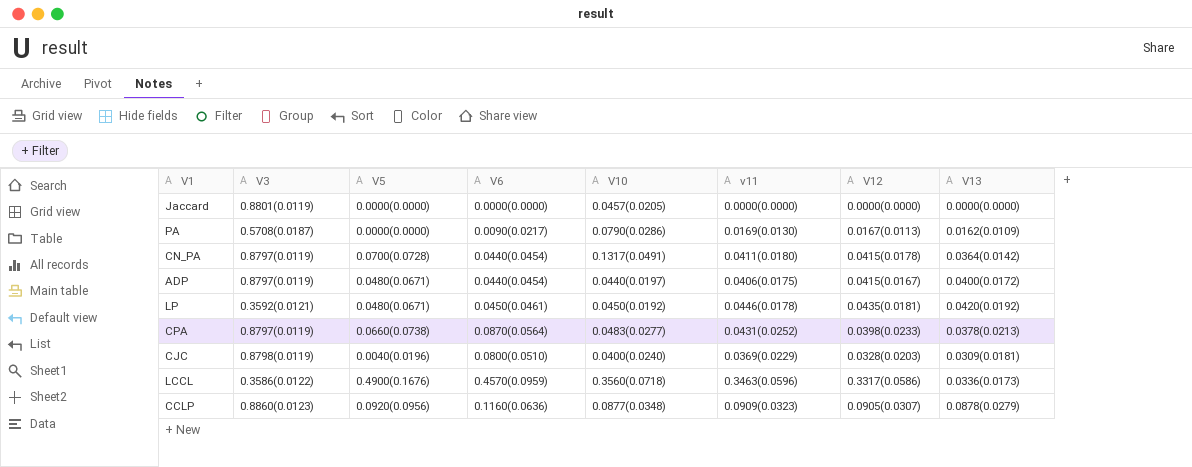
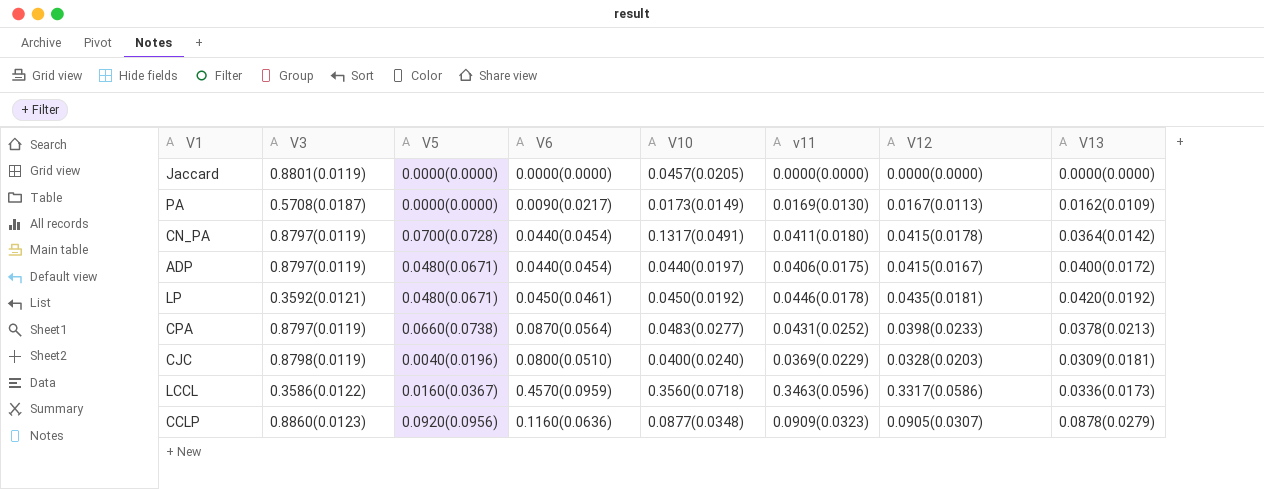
PA | V10: 0.0790(0.0286) -> 0.0173(0.0149)
LCCL | V5: 0.4900(0.1676) -> 0.0160(0.0367)

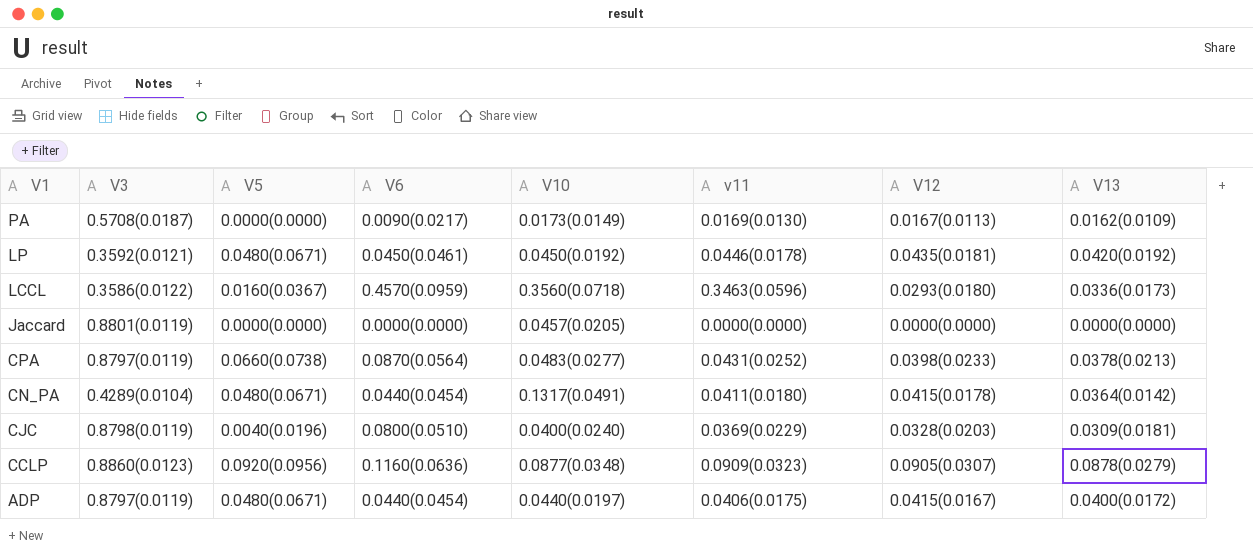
row order: none -> V1 descending
LCCL | V12: 0.3317(0.0586) -> 0.0293(0.0180)
CN_PA | V3: 0.8797(0.0119) -> 0.4289(0.0104)
CN_PA | V5: 0.0700(0.0728) -> 0.0480(0.0671)

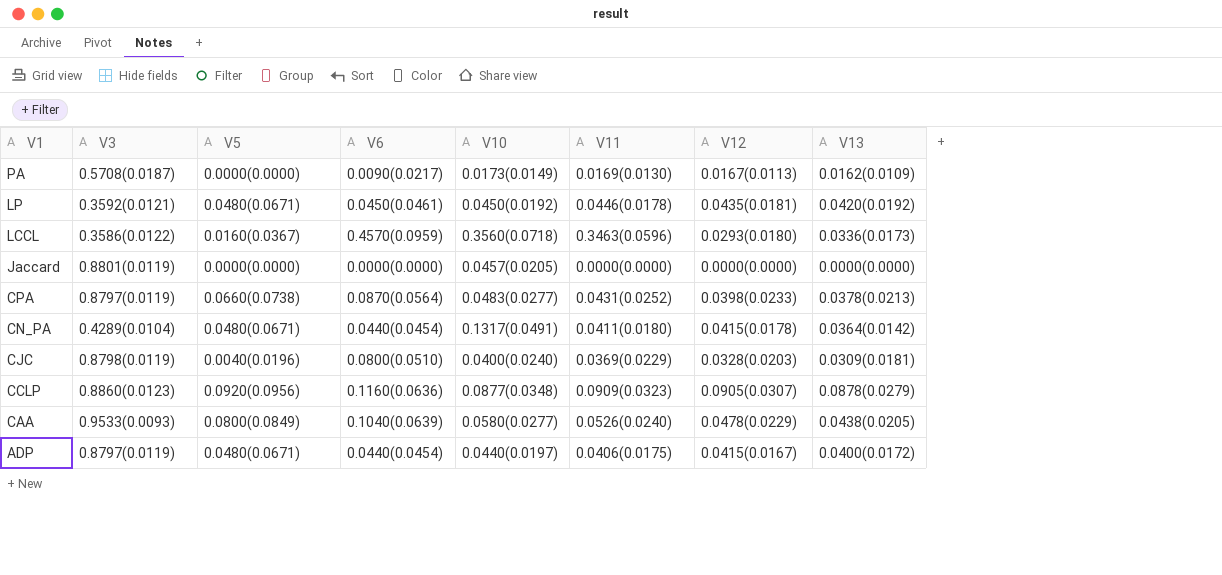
column name: v11 -> V11
row CAA: none -> 0.9533(0.0093) | 0.0800(0.0849) | 0.1040(0.0639) | 0.0580(0.0277) | 0.0526(0.0240) | 0.0478(0.0229) | 0.0438(0.0205)

